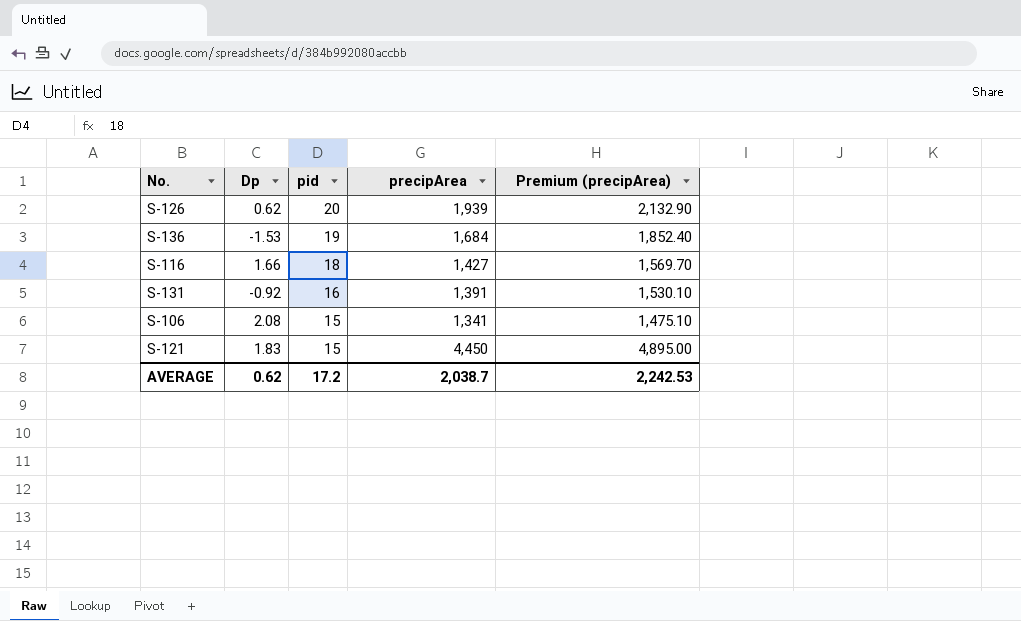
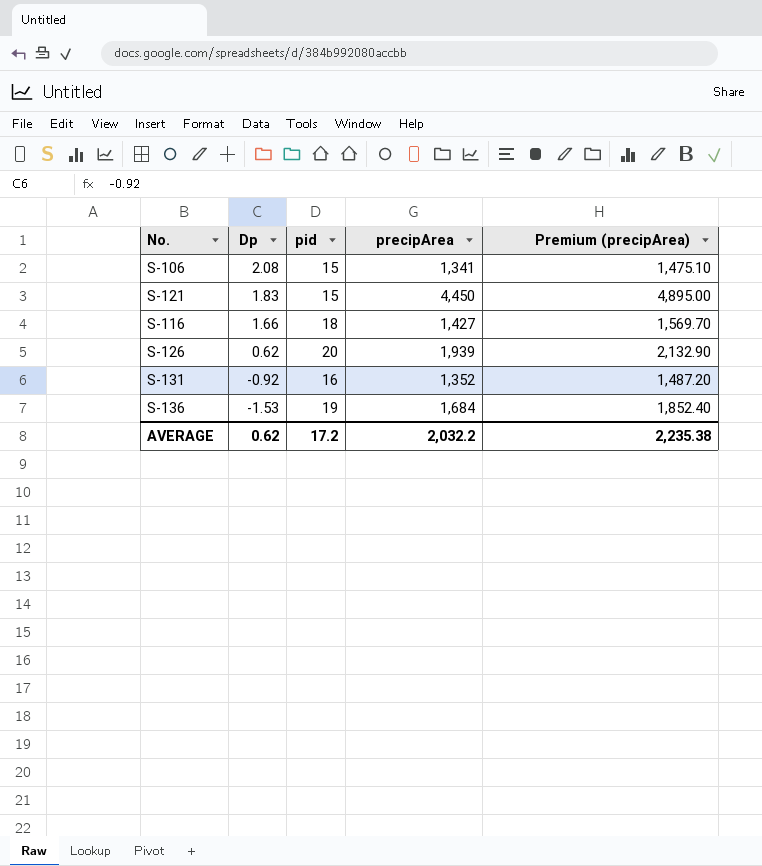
row order: pid descending -> Dp descending
S-131 | precipArea: 1,391 -> 1,352
S-131 | Premium (precipArea): 1,530.10 -> 1,487.20
AVERAGE | precipArea: 2,038.7 -> 2,032.2
AVERAGE | Premium (precipArea): 2,242.53 -> 2,235.38

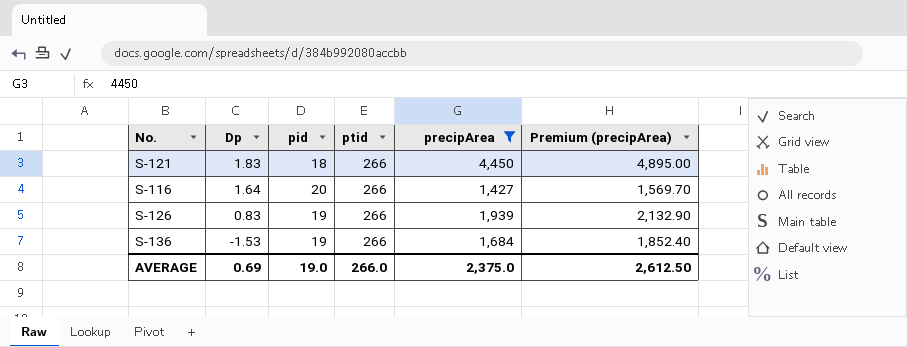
filter: none -> precipArea >= 1,427
column ptid | position: none -> 4
S-121 | pid: 15 -> 18
S-116 | Dp: 1.66 -> 1.64
S-116 | pid: 18 -> 20
S-126 | Dp: 0.62 -> 0.83
S-126 | pid: 20 -> 19
AVERAGE | Dp: 0.62 -> 0.69
AVERAGE | pid: 17.2 -> 19.0
AVERAGE | precipArea: 2,032.2 -> 2,375.0
AVERAGE | Premium (precipArea): 2,235.38 -> 2,612.50

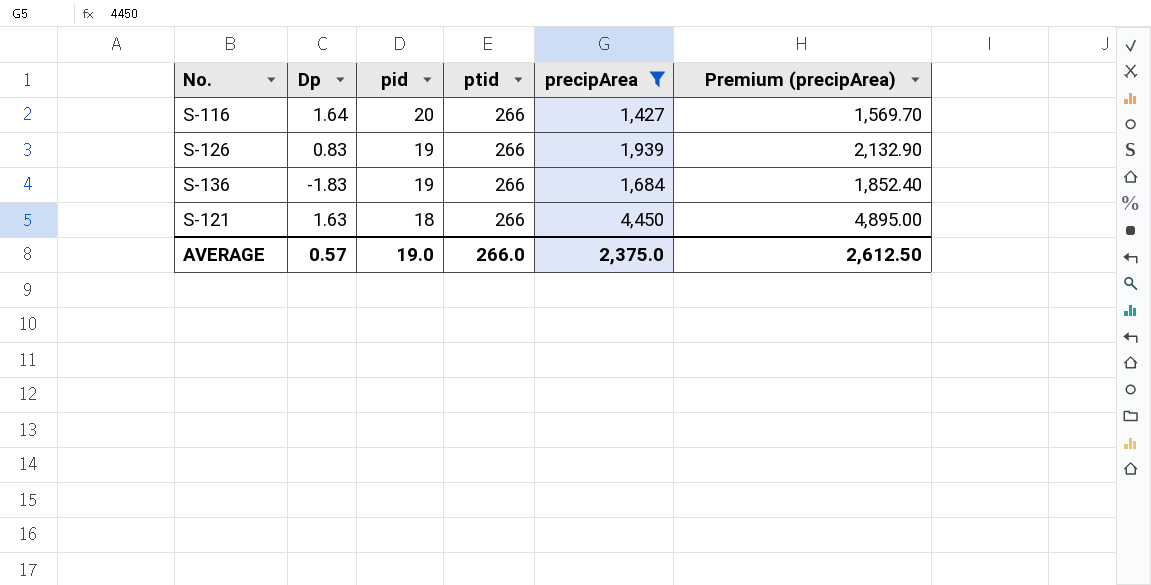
row order: Dp descending -> pid descending
S-136 | Dp: -1.53 -> -1.83
S-121 | Dp: 1.83 -> 1.63
AVERAGE | Dp: 0.69 -> 0.57

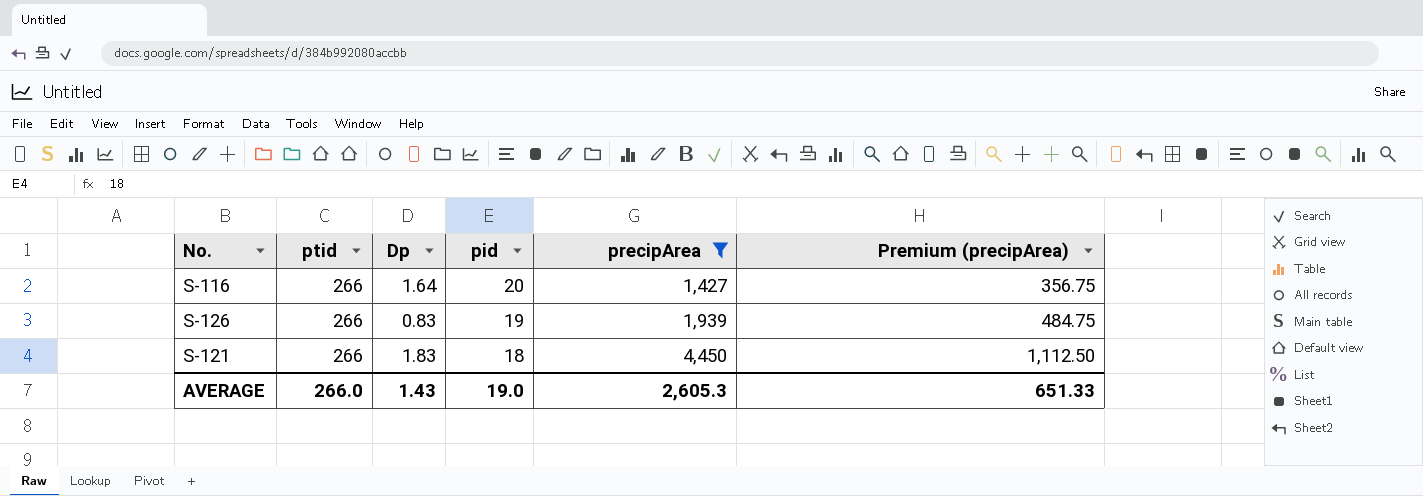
column ptid | position: 4 -> 2
column Premium (precipArea) | formula: [precipArea] * 1.1 -> [precipArea] * 0.25
row S-136: -1.83 | 19 | 266 | 1,684 | 1,852.40 -> none
S-121 | Dp: 1.63 -> 1.83
AVERAGE | Dp: 0.57 -> 1.43
AVERAGE | precipArea: 2,375.0 -> 2,605.3
AVERAGE | Premium (precipArea): 2,612.50 -> 651.33

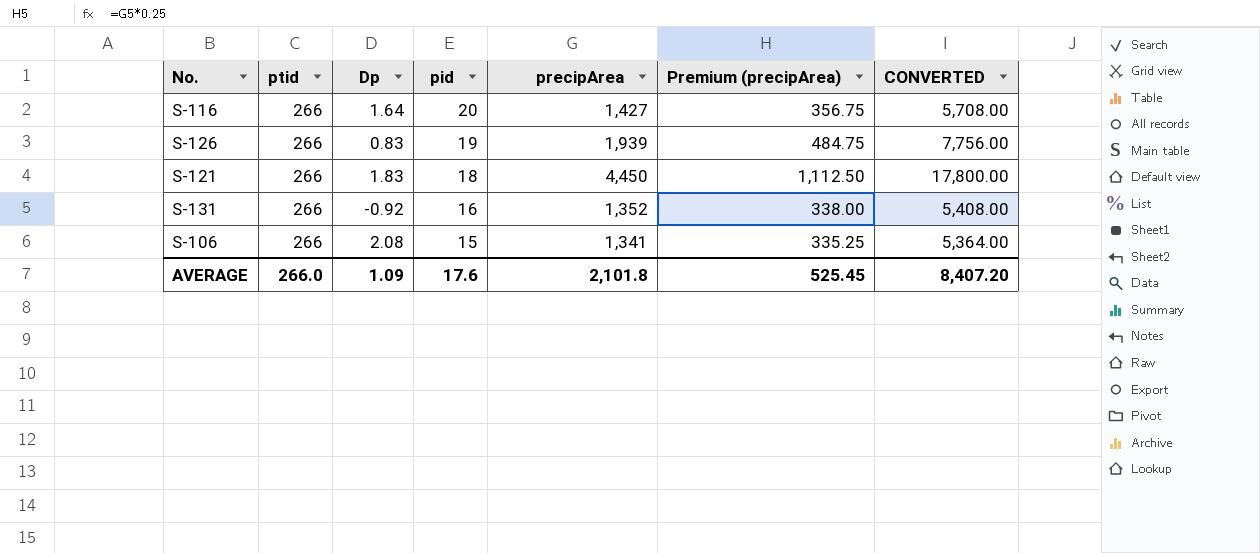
filter: precipArea >= 1,427 -> none
column CONVERTED | formula: none -> [precipArea] * 4
AVERAGE | Dp: 1.43 -> 1.09
AVERAGE | pid: 19.0 -> 17.6
AVERAGE | precipArea: 2,605.3 -> 2,101.8
AVERAGE | Premium (precipArea): 651.33 -> 525.45

